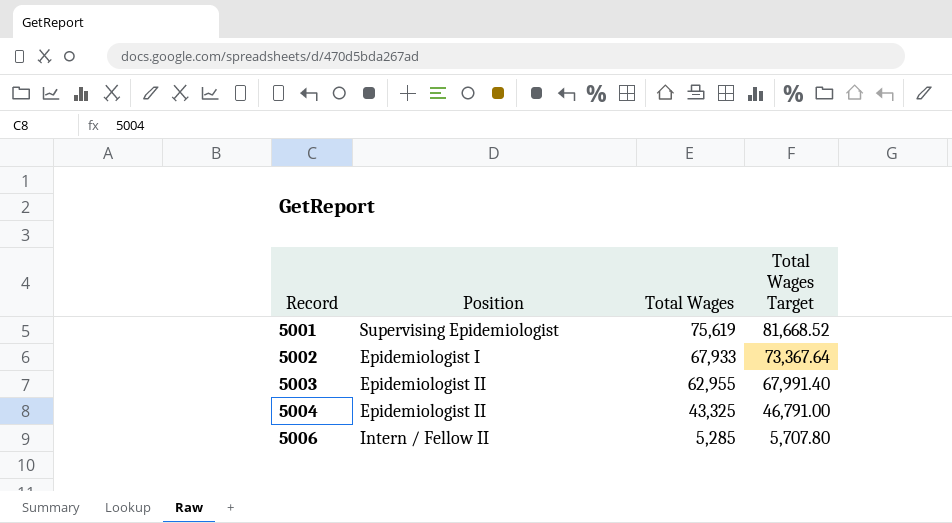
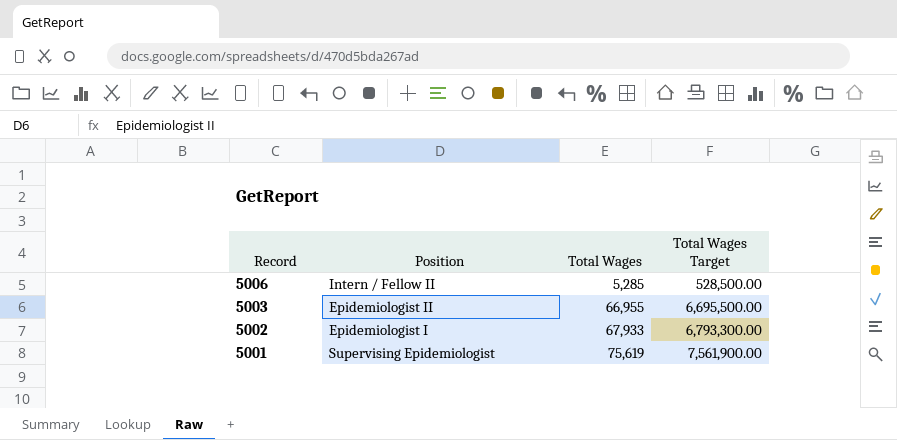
row order: Record ascending -> Record descending
column Total Wages Target | formula: [Total Wages] * 1.08 -> [Total Wages] * 100
row 5004: Epidemiologist II | 43,325 | 46,791.00 -> none
5003 | Total Wages: 62,955 -> 66,955

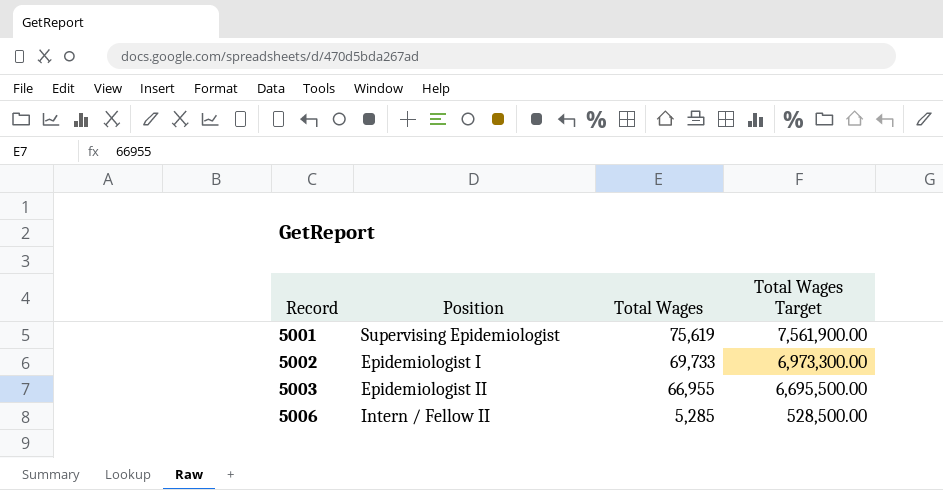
row order: Record descending -> Record ascending
5002 | Total Wages: 67,933 -> 69,733
5002 | Total Wages Target: 6,793,300.00 -> 6,973,300.00

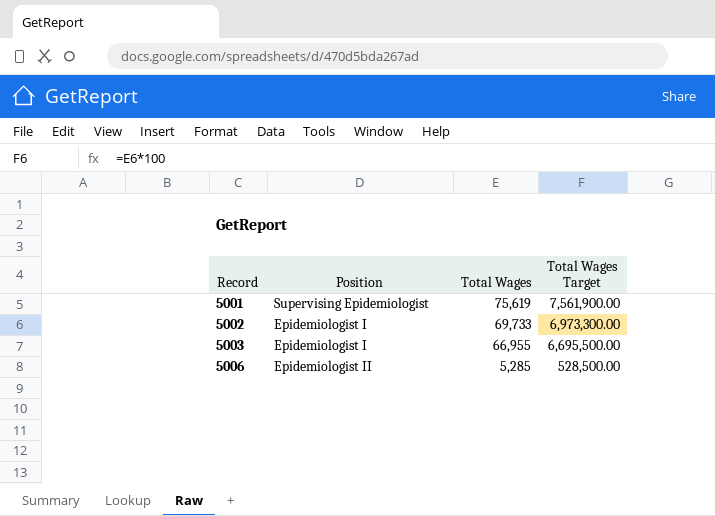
5003 | Position: Epidemiologist II -> Epidemiologist I
5006 | Position: Intern / Fellow II -> Epidemiologist II

